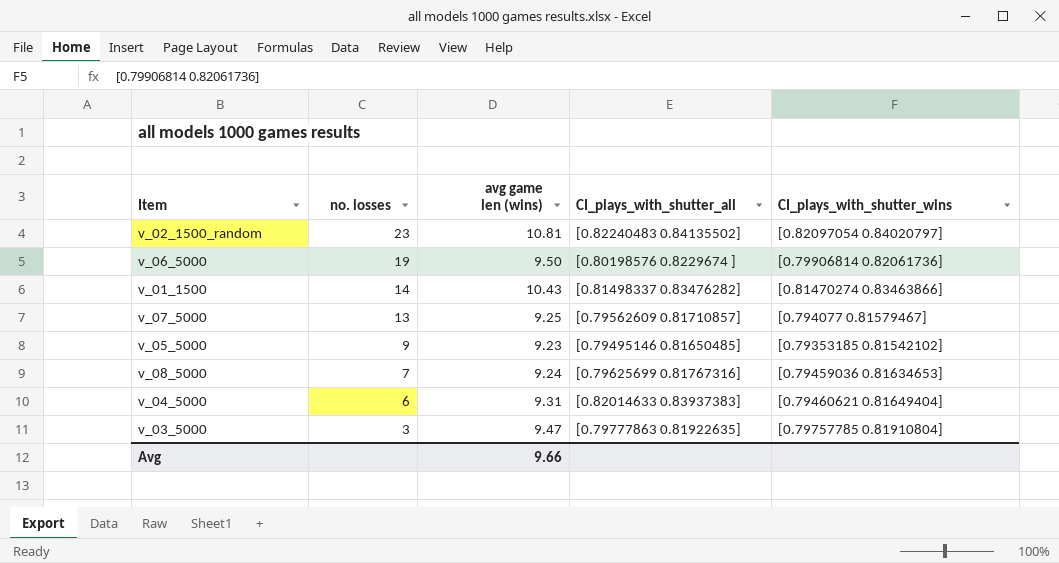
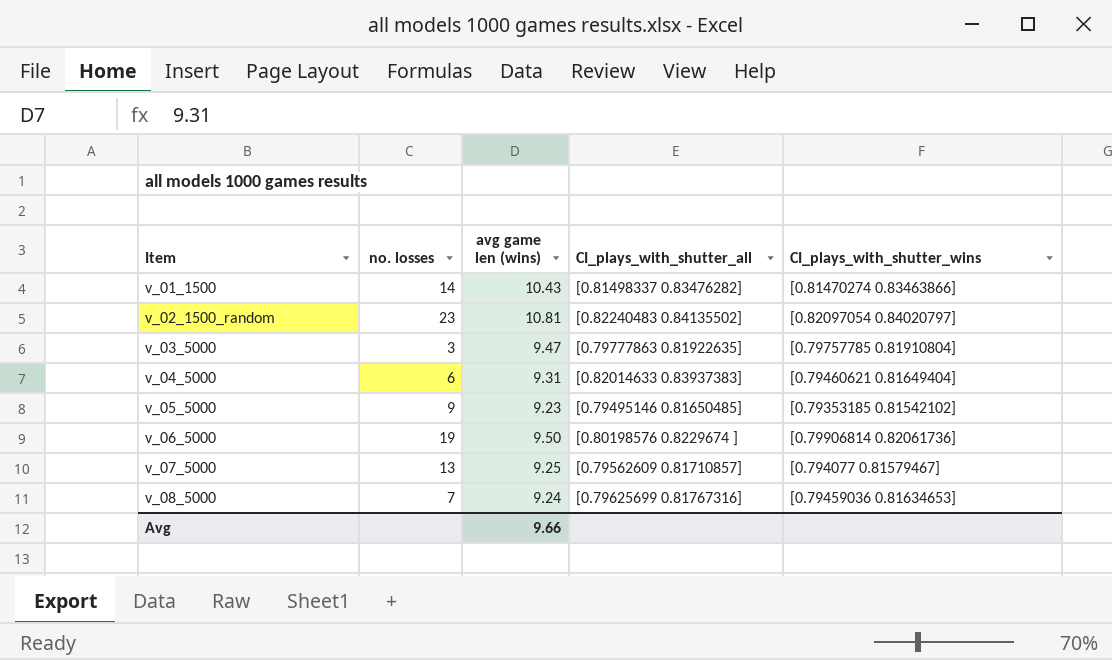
row order: no. losses descending -> Item ascending

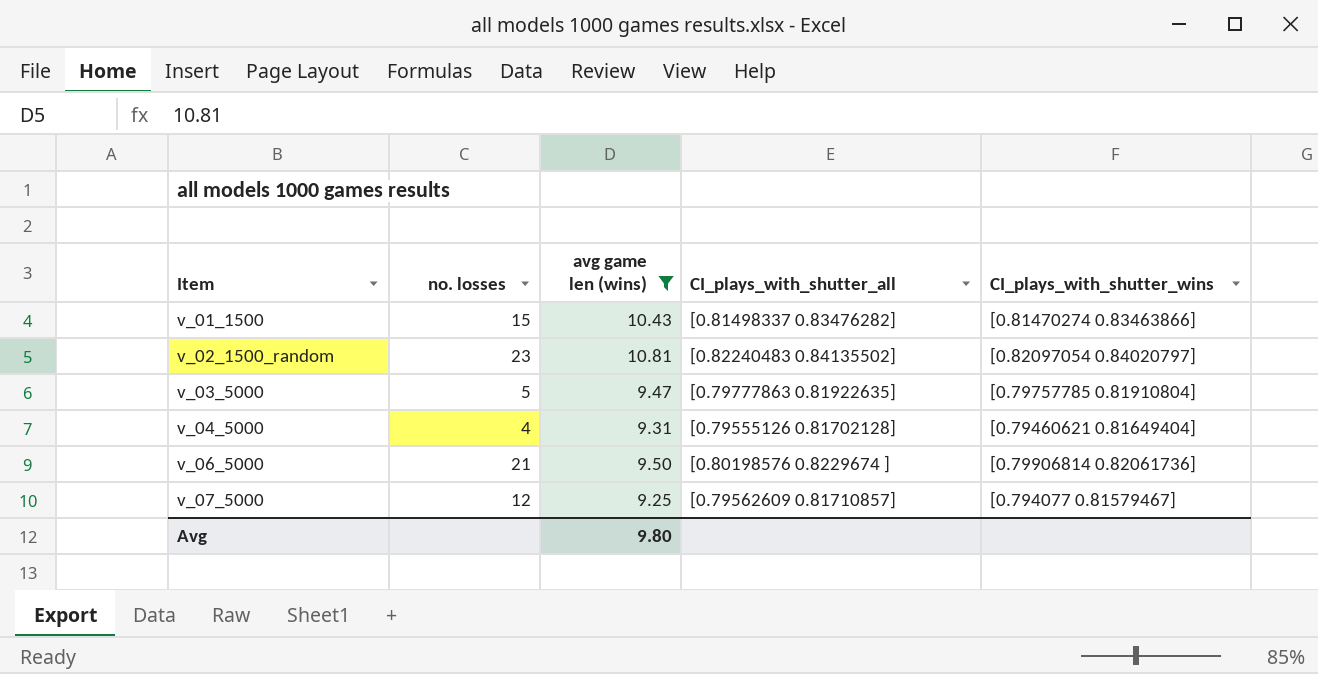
filter: none -> avg game len (wins) >= 9.25
v_01_1500 | no. losses: 14 -> 15
v_03_5000 | no. losses: 3 -> 5
v_04_5000 | no. losses: 6 -> 4
v_04_5000 | CI_plays_with_shutter_all: [0.82014633 0.83937383] -> [0.79555126 0.81702128]
v_06_5000 | no. losses: 19 -> 21
v_07_5000 | no. losses: 13 -> 12
Avg | avg game len (wins): 9.66 -> 9.80

